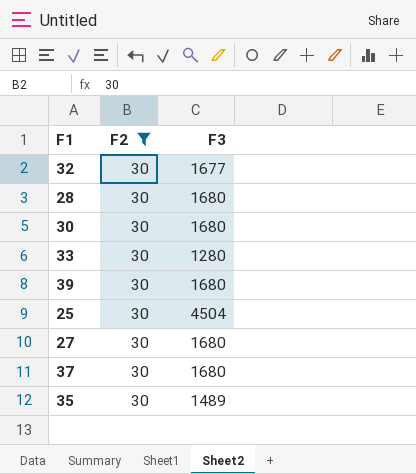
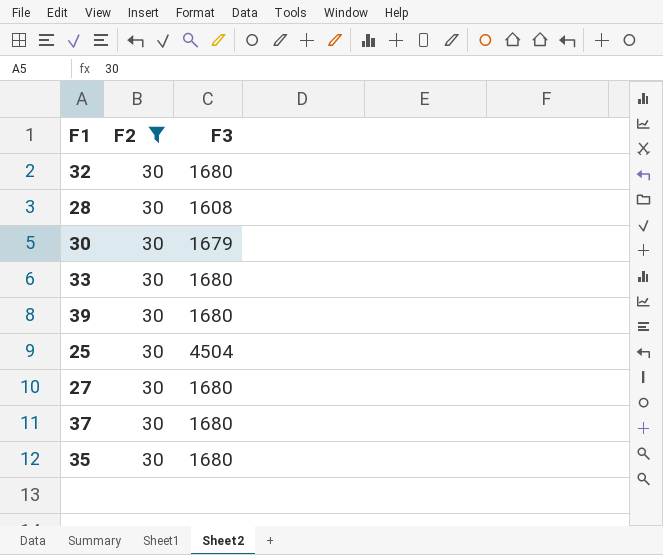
32 | F3: 1677 -> 1680
28 | F3: 1680 -> 1608
30 | F3: 1680 -> 1679
33 | F3: 1280 -> 1680
35 | F3: 1489 -> 1680

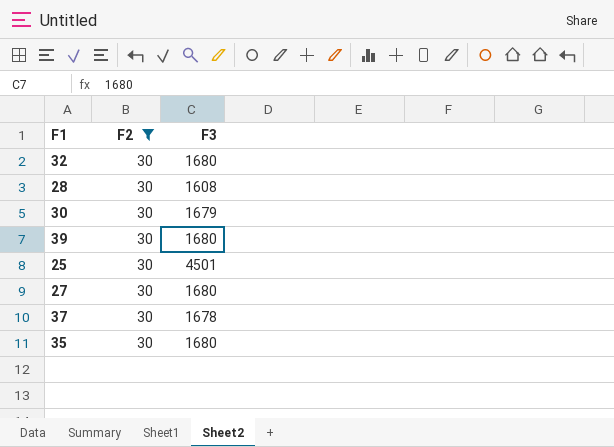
row 33: 30 | 1680 -> none
25 | F3: 4504 -> 4501
37 | F3: 1680 -> 1678

